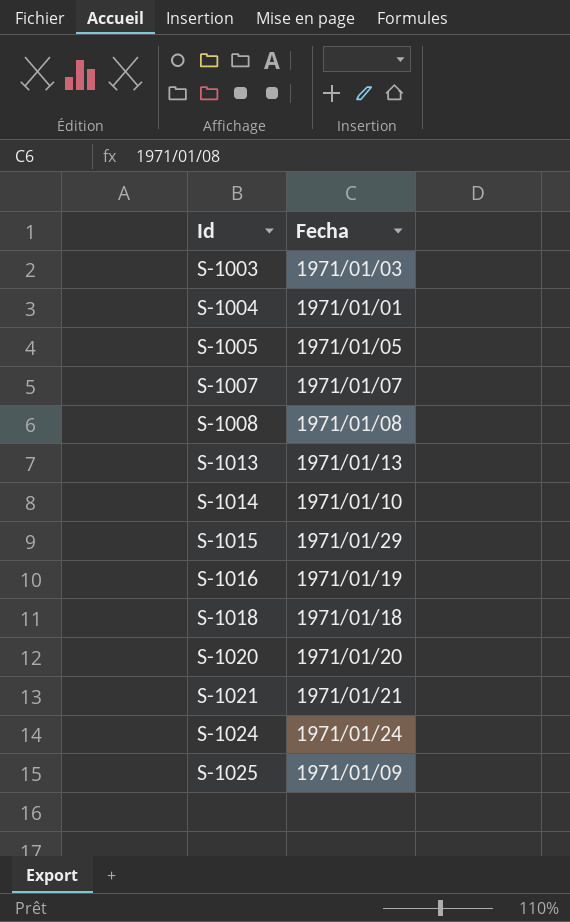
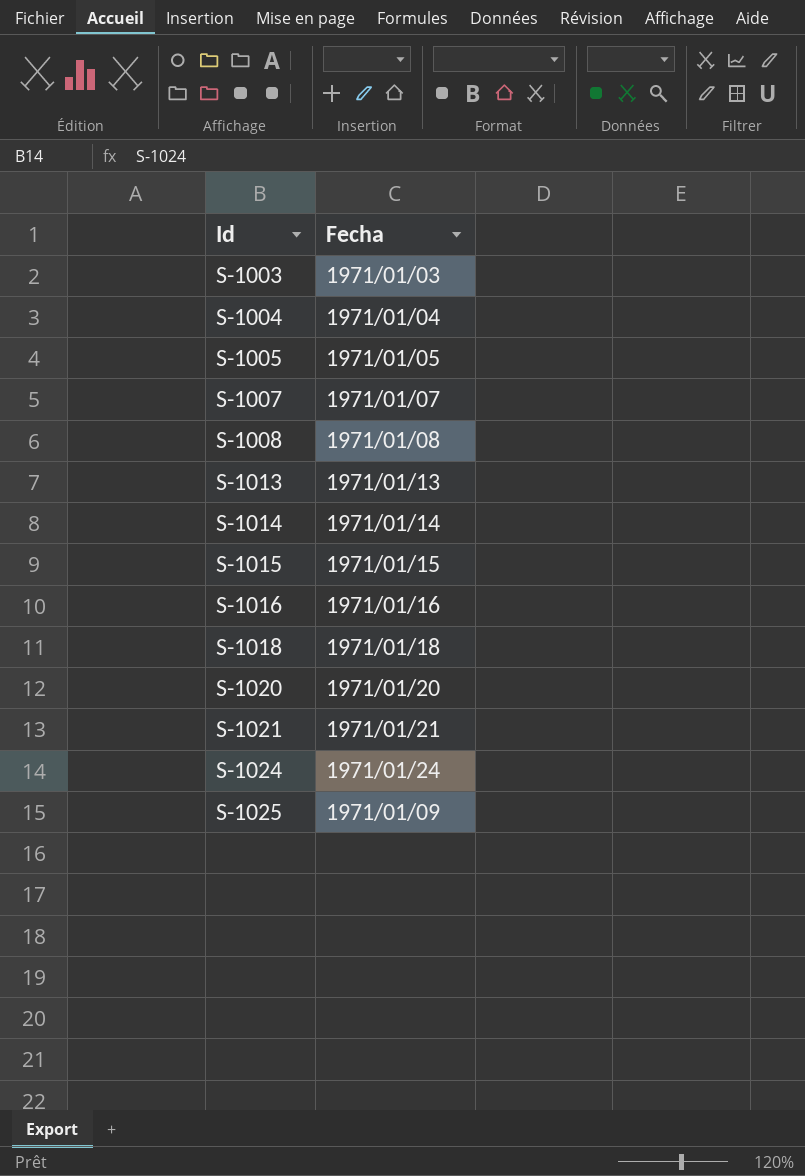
S-1004 | Fecha: 1971/01/01 -> 1971/01/04
S-1014 | Fecha: 1971/01/10 -> 1971/01/14
S-1015 | Fecha: 1971/01/29 -> 1971/01/15
S-1016 | Fecha: 1971/01/19 -> 1971/01/16

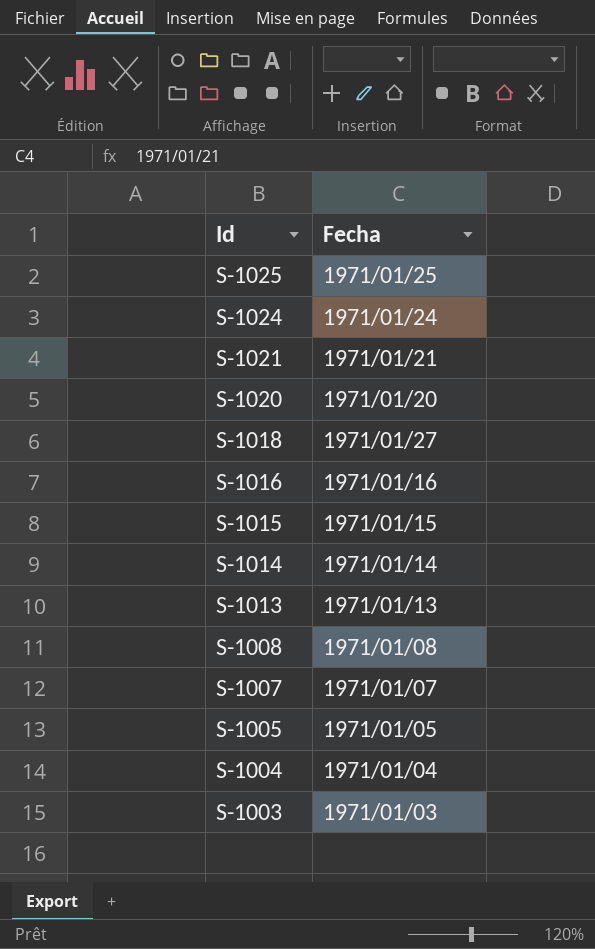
row order: Id ascending -> Id descending
S-1025 | Fecha: 1971/01/09 -> 1971/01/25
S-1018 | Fecha: 1971/01/18 -> 1971/01/27

